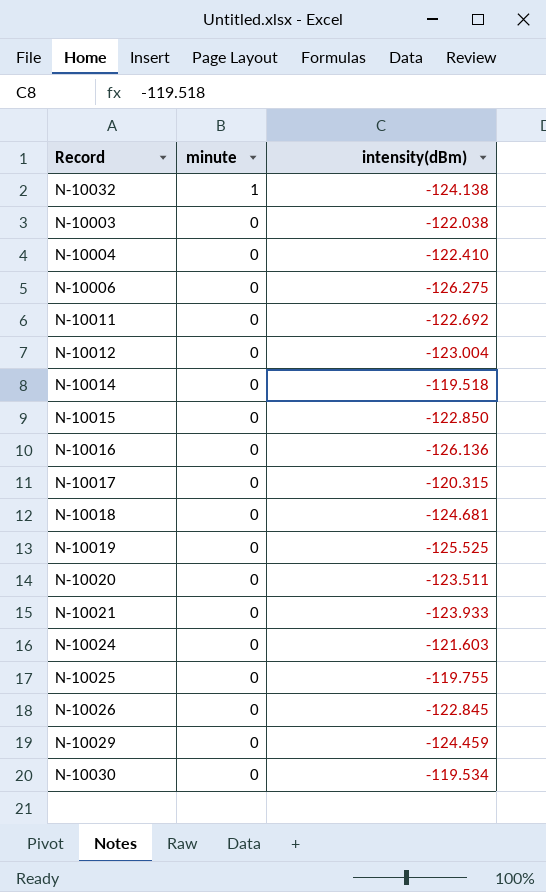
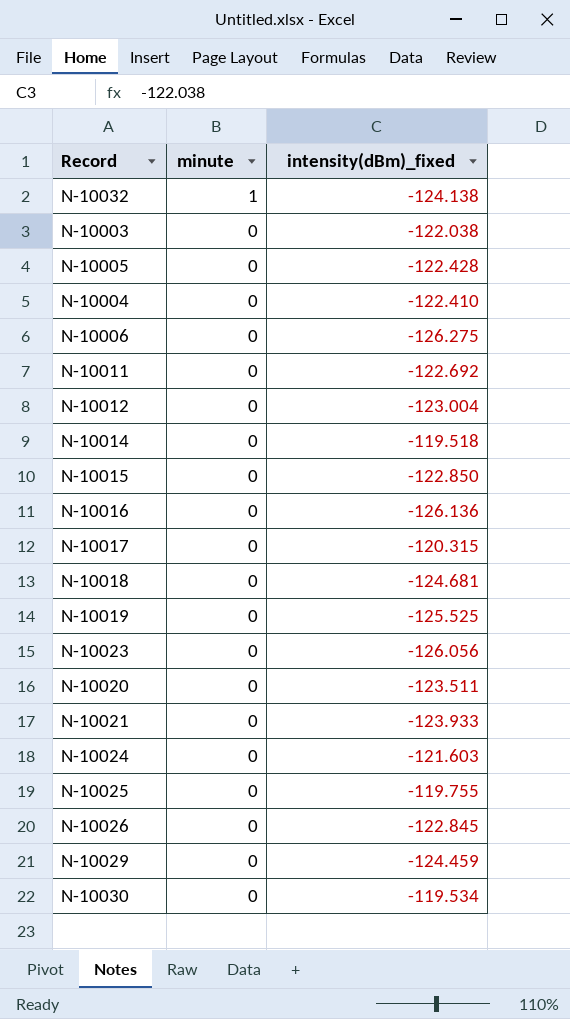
column name: intensity(dBm) -> intensity(dBm)_fixed
row N-10005: none -> 0 | -122.428
row N-10023: none -> 0 | -126.056

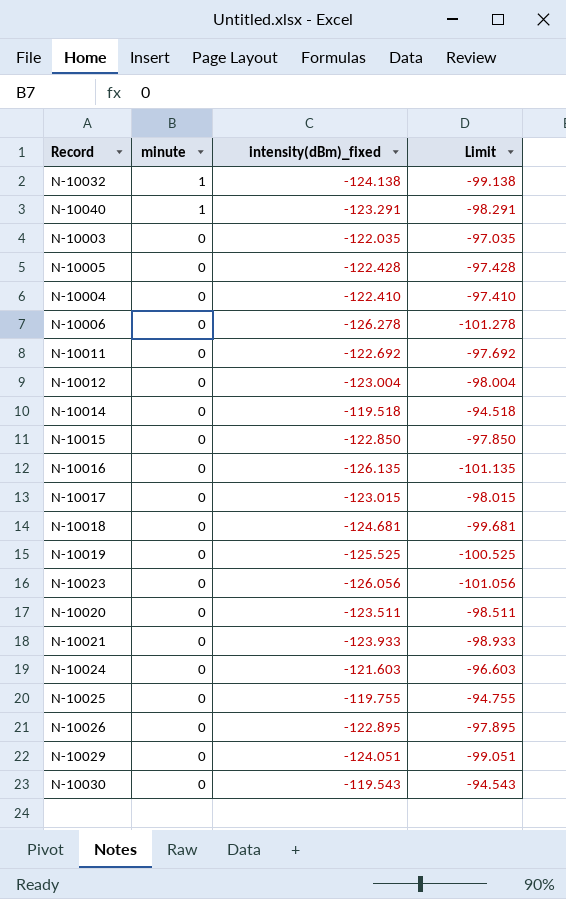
column Limit | formula: none -> [intensity(dBm)_fixed] + 25
row N-10040: none -> 1 | -123.291 | -98.291
N-10003 | intensity(dBm)_fixed: -122.038 -> -122.035
N-10006 | intensity(dBm)_fixed: -126.275 -> -126.278
N-10016 | intensity(dBm)_fixed: -126.136 -> -126.135
N-10017 | intensity(dBm)_fixed: -120.315 -> -123.015
N-10026 | intensity(dBm)_fixed: -122.845 -> -122.895
N-10029 | intensity(dBm)_fixed: -124.459 -> -124.051
N-10030 | intensity(dBm)_fixed: -119.534 -> -119.543

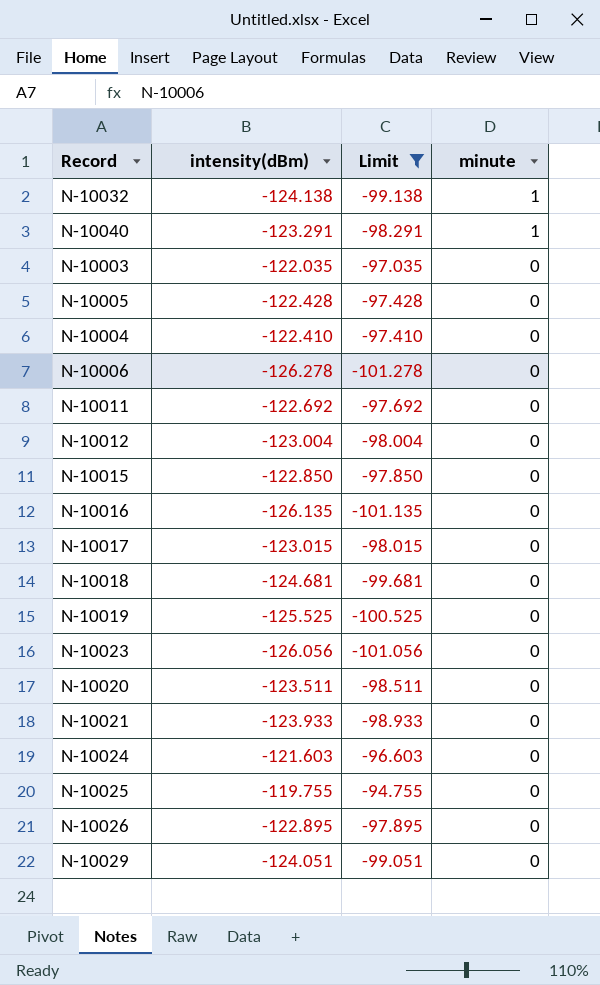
filter: none -> Limit <= -94.755
column name: intensity(dBm)_fixed -> intensity(dBm)
column minute | position: 2 -> 4

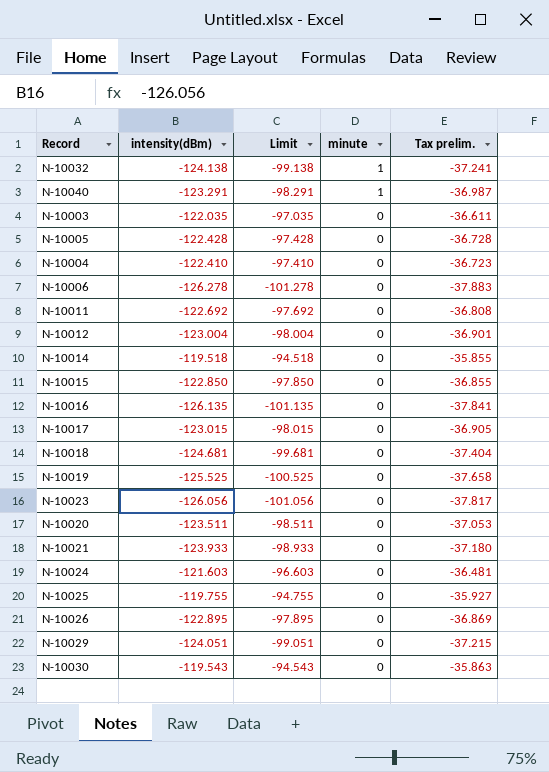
filter: Limit <= -94.755 -> none
column Tax prelim. | formula: none -> [intensity(dBm)] * 0.3

